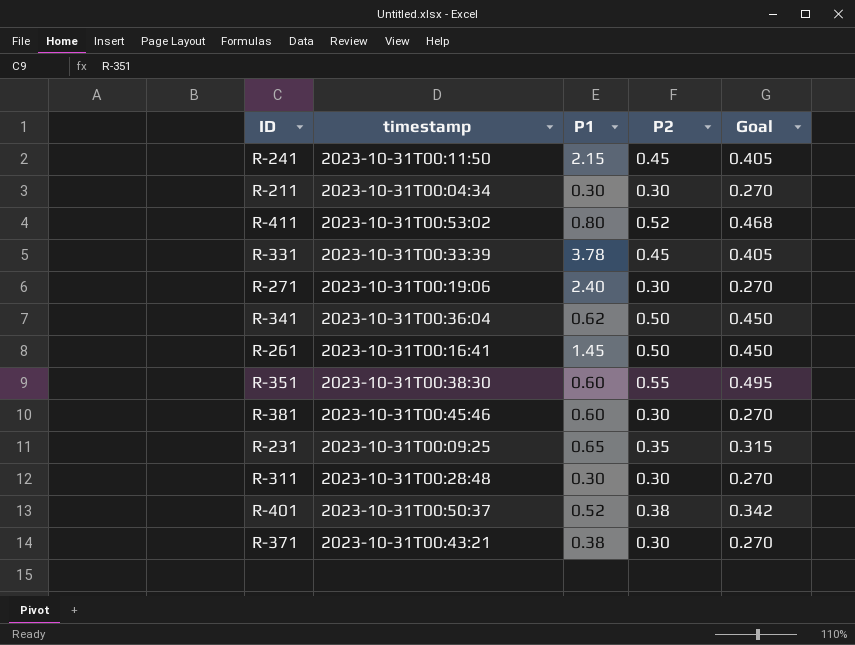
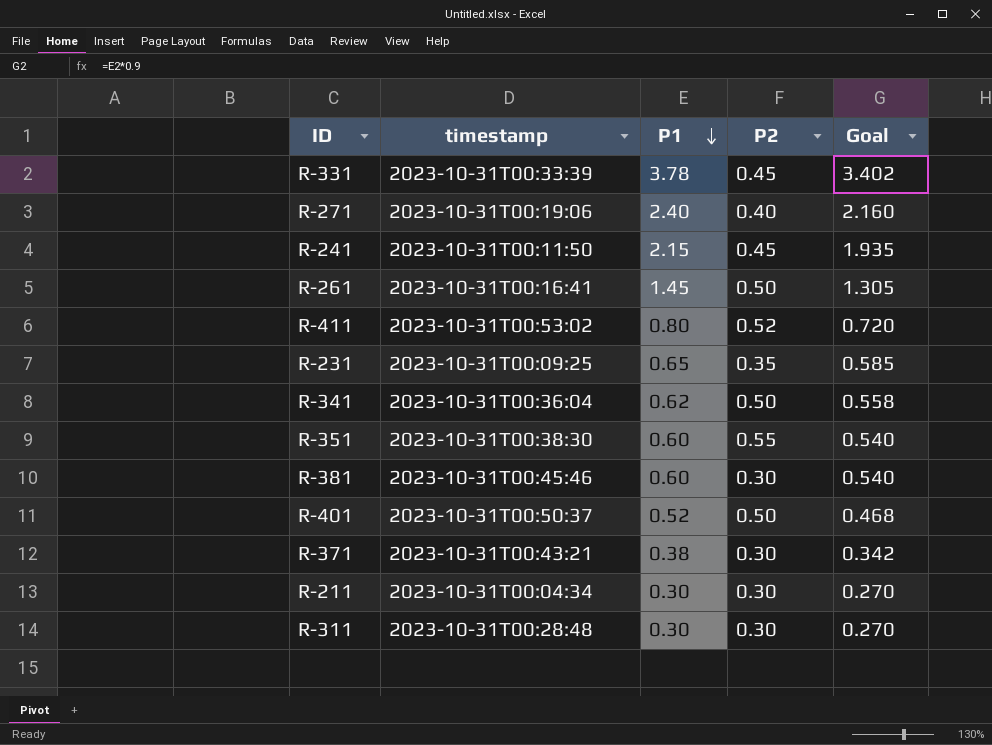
row order: none -> P1 descending
column Goal | formula: [P2] * 0.9 -> [P1] * 0.9
R-271 | P2: 0.30 -> 0.40
R-401 | P2: 0.38 -> 0.50

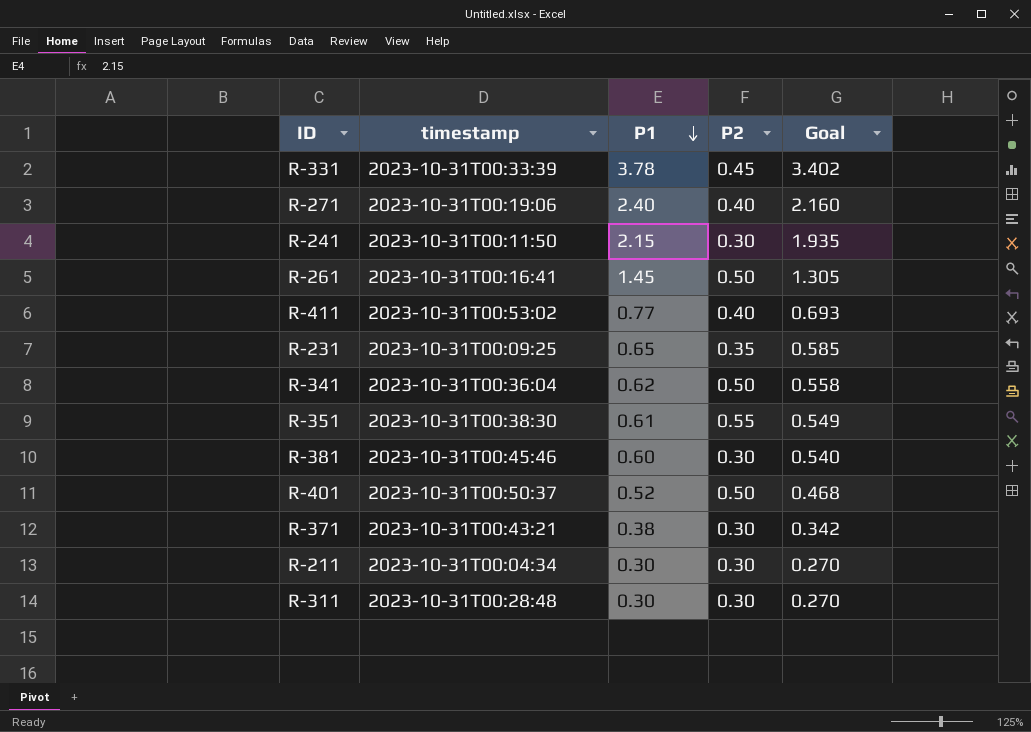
R-241 | P2: 0.45 -> 0.30
R-411 | P1: 0.80 -> 0.77
R-411 | P2: 0.52 -> 0.40
R-411 | Goal: 0.720 -> 0.693
R-351 | P1: 0.60 -> 0.61
R-351 | Goal: 0.540 -> 0.549

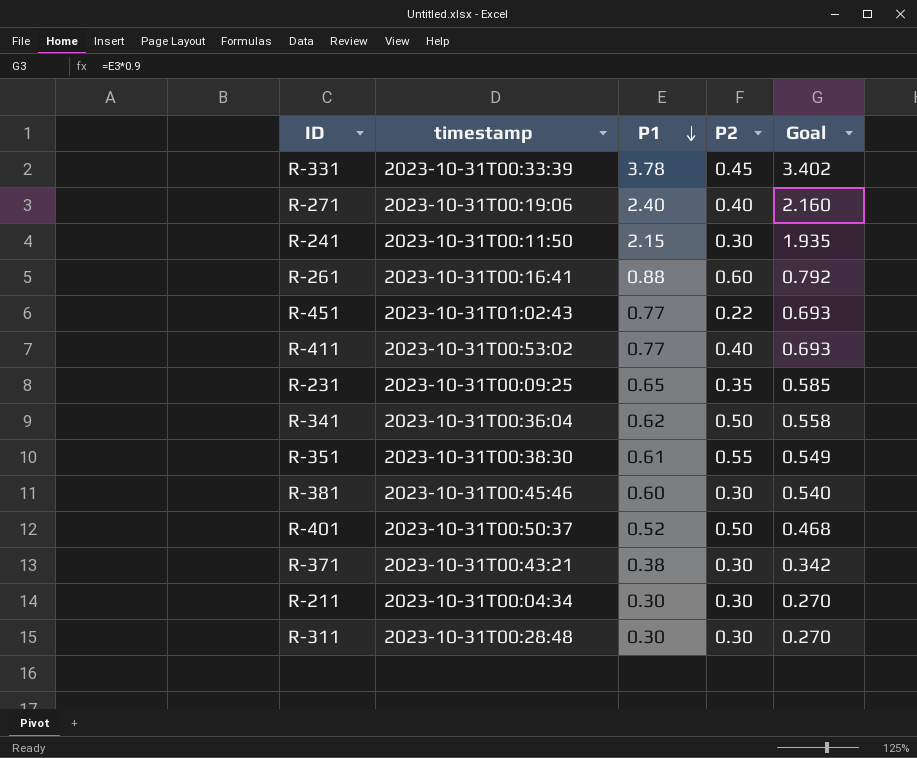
R-261 | P1: 1.45 -> 0.88
R-261 | P2: 0.50 -> 0.60
R-261 | Goal: 1.305 -> 0.792
row R-451: none -> 2023-10-31T01:02:43 | 0.77 | 0.22 | 0.693

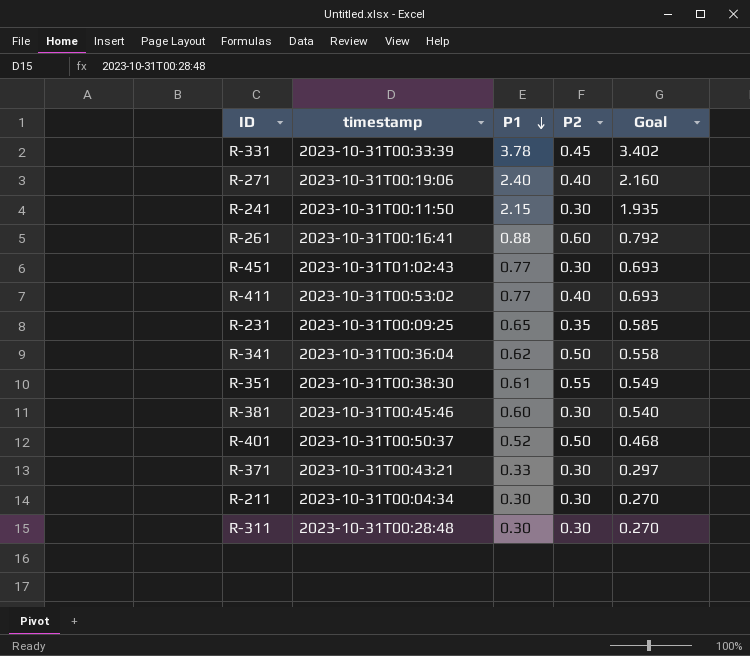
R-451 | P2: 0.22 -> 0.30
R-371 | P1: 0.38 -> 0.33
R-371 | Goal: 0.342 -> 0.297

